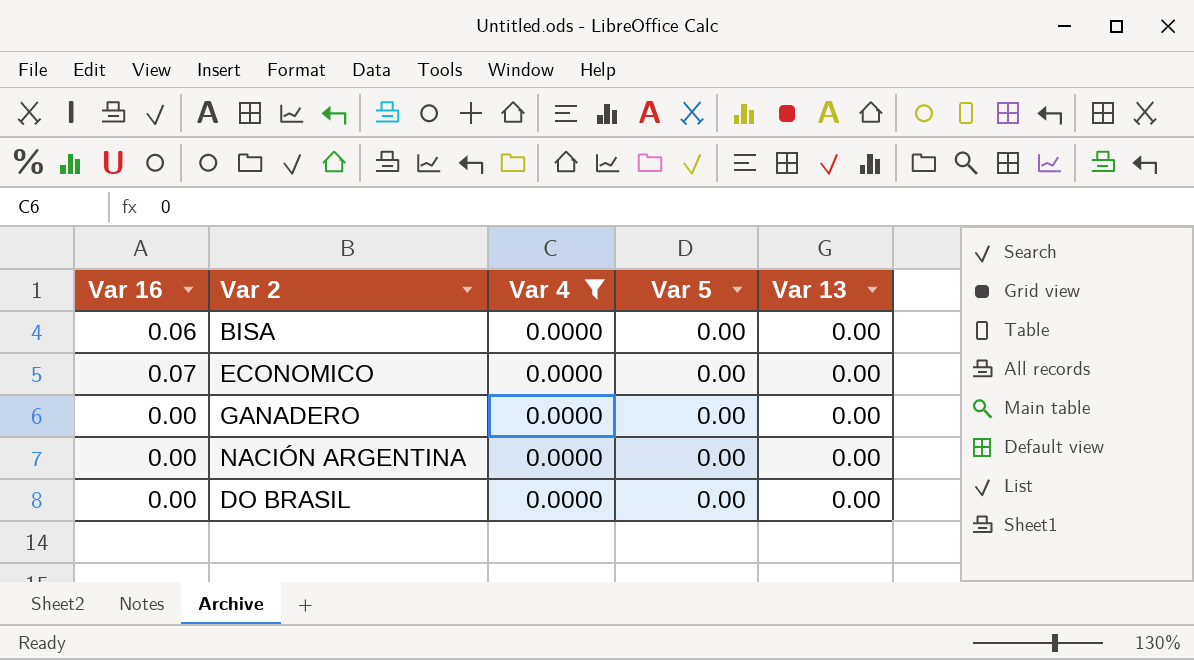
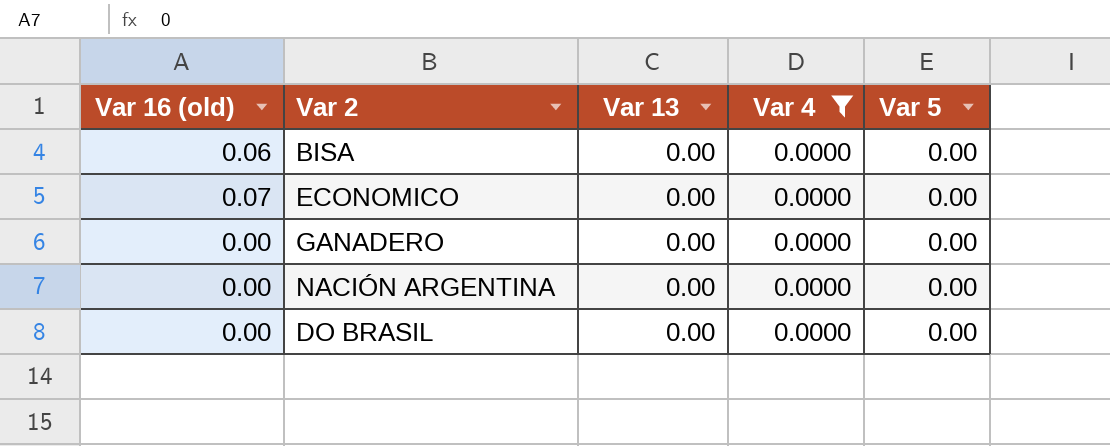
column name: Var 16 -> Var 16 (old)
column Var 13 | position: 5 -> 3

